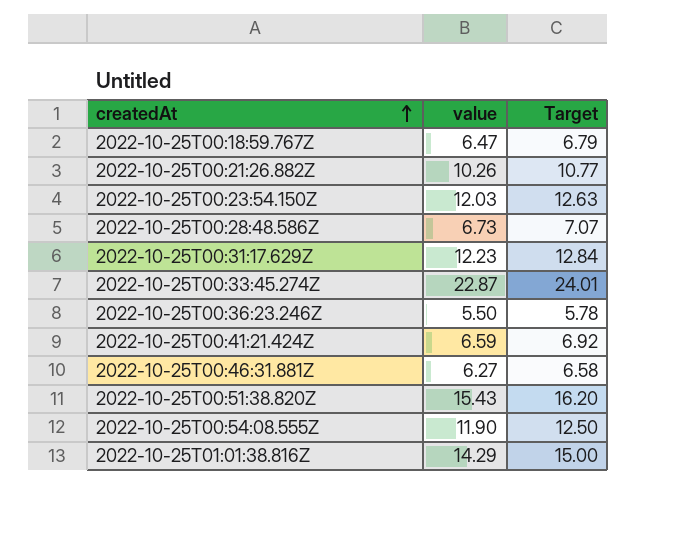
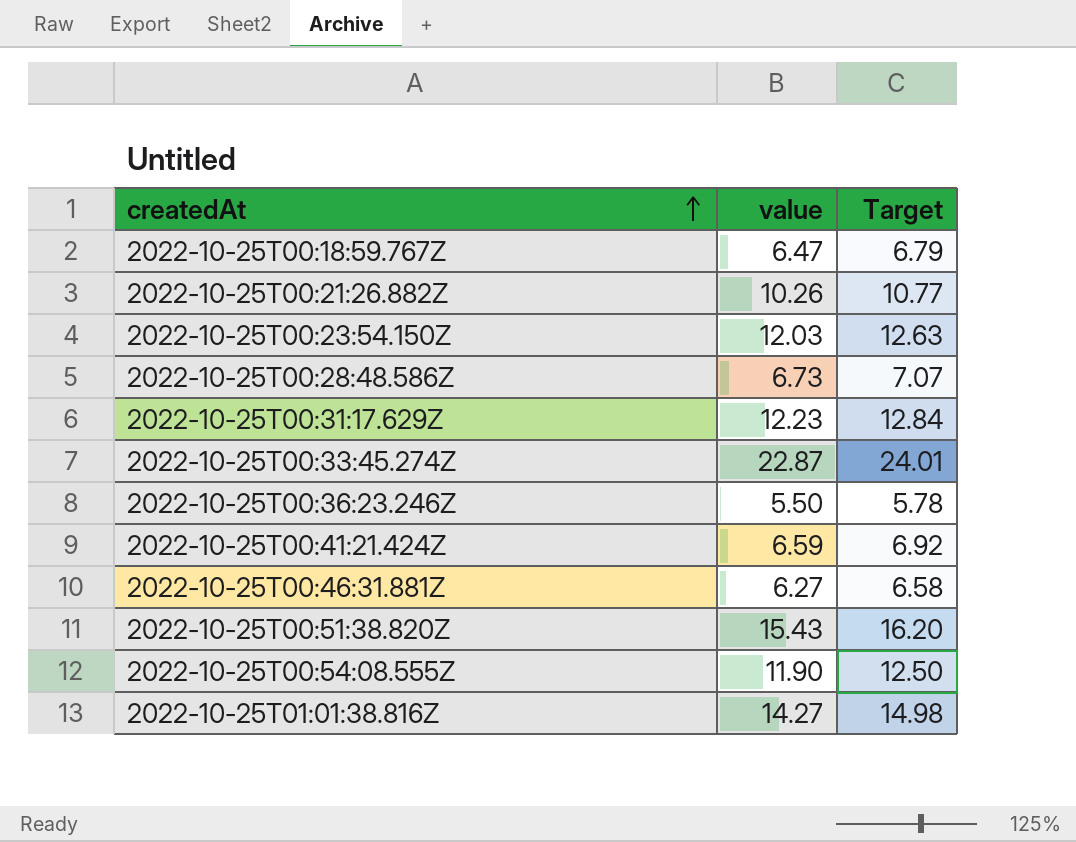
2022-10-25T01:01:38.816Z | value: 14.29 -> 14.27
2022-10-25T01:01:38.816Z | Target: 15.00 -> 14.98

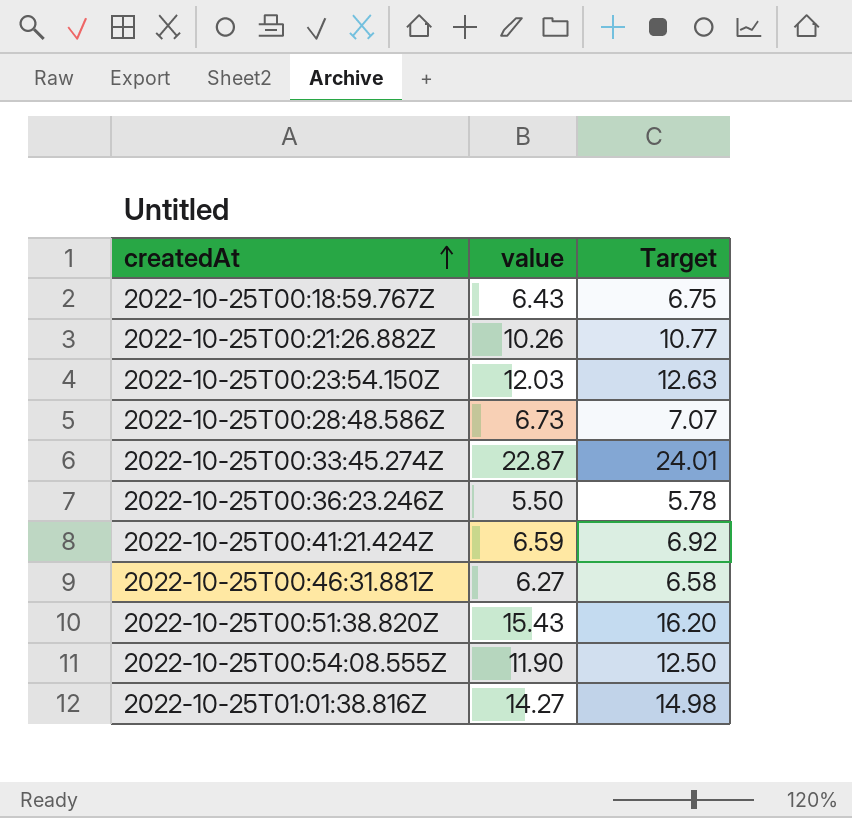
row 2022-10-25T00:31:17.629Z: 12.23 | 12.84 -> none
2022-10-25T00:18:59.767Z | value: 6.47 -> 6.43
2022-10-25T00:18:59.767Z | Target: 6.79 -> 6.75

